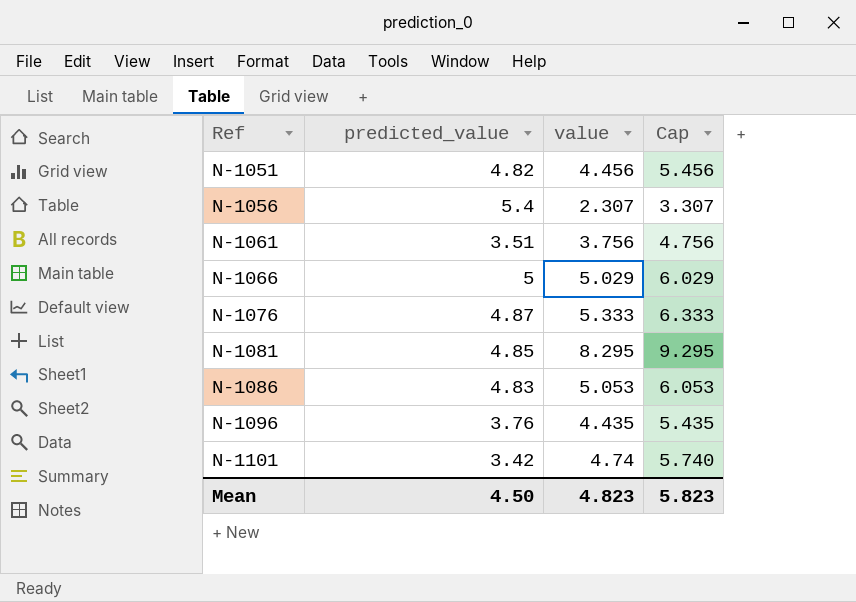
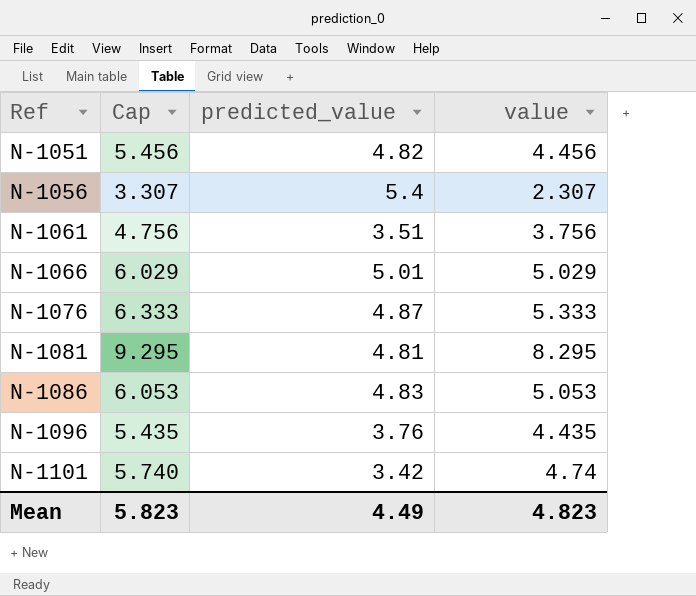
column Cap | position: 4 -> 2
N-1066 | predicted_value: 5 -> 5.01
N-1081 | predicted_value: 4.85 -> 4.81
Mean | predicted_value: 4.50 -> 4.49

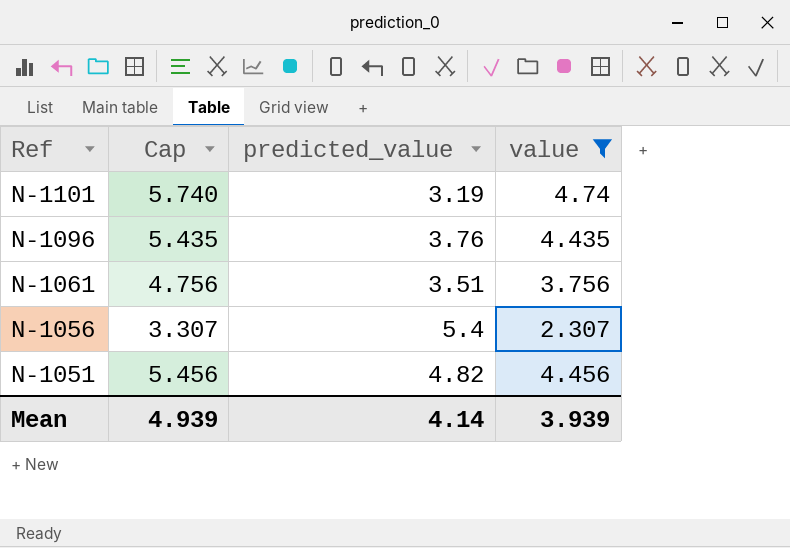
filter: none -> value <= 4.74
row order: Ref ascending -> Ref descending
N-1101 | predicted_value: 3.42 -> 3.19
Mean | Cap: 5.823 -> 4.939
Mean | predicted_value: 4.49 -> 4.14
Mean | value: 4.823 -> 3.939

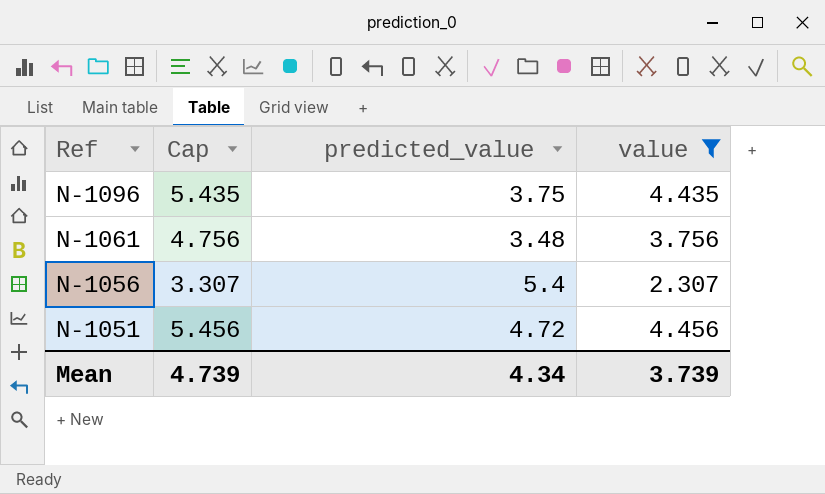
row N-1101: 5.740 | 3.19 | 4.74 -> none
N-1096 | predicted_value: 3.76 -> 3.75
N-1061 | predicted_value: 3.51 -> 3.48
N-1051 | predicted_value: 4.82 -> 4.72
Mean | Cap: 4.939 -> 4.739
Mean | predicted_value: 4.14 -> 4.34
Mean | value: 3.939 -> 3.739

